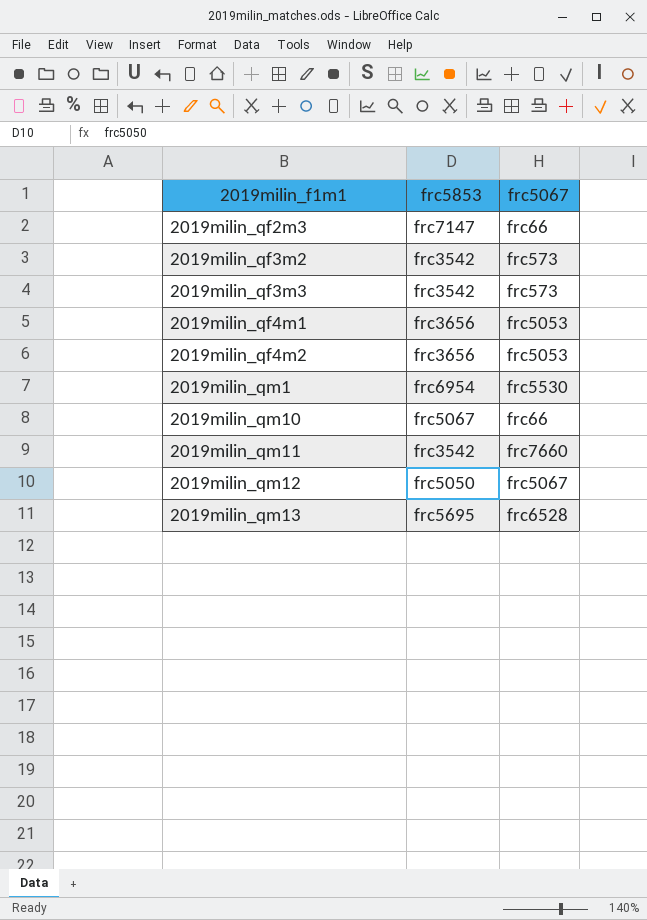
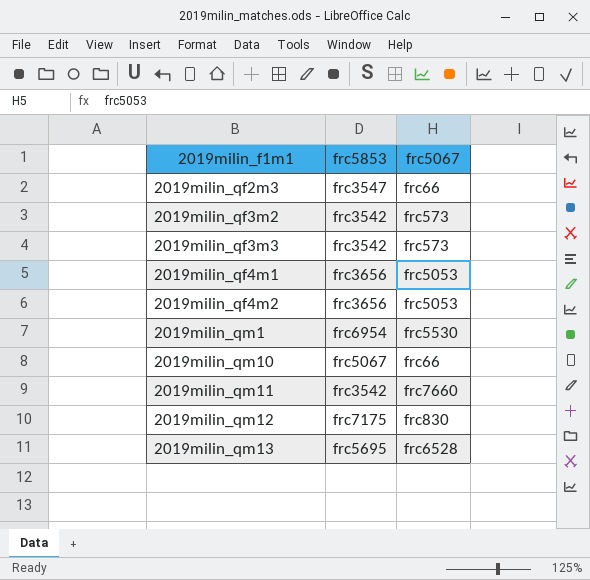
2019milin_qf2m3 | frc5853: frc7147 -> frc3547
2019milin_qm12 | frc5853: frc5050 -> frc7175
2019milin_qm12 | frc5067: frc5067 -> frc830

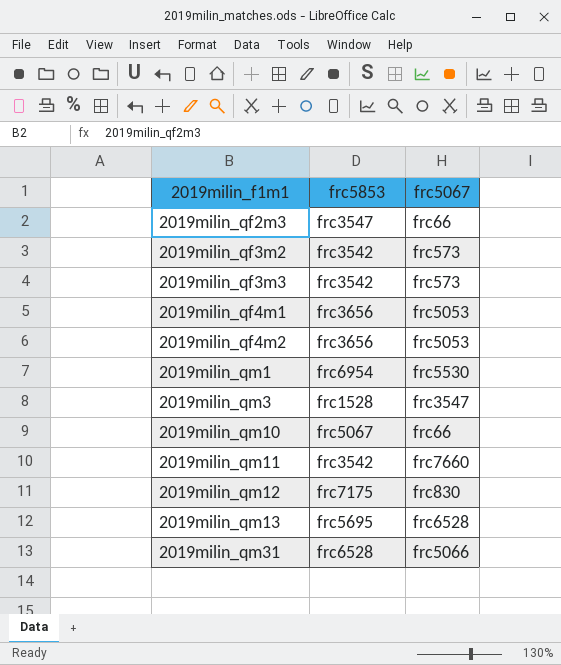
row 2019milin_qm3: none -> frc1528 | frc3547
row 2019milin_qm31: none -> frc6528 | frc5066

